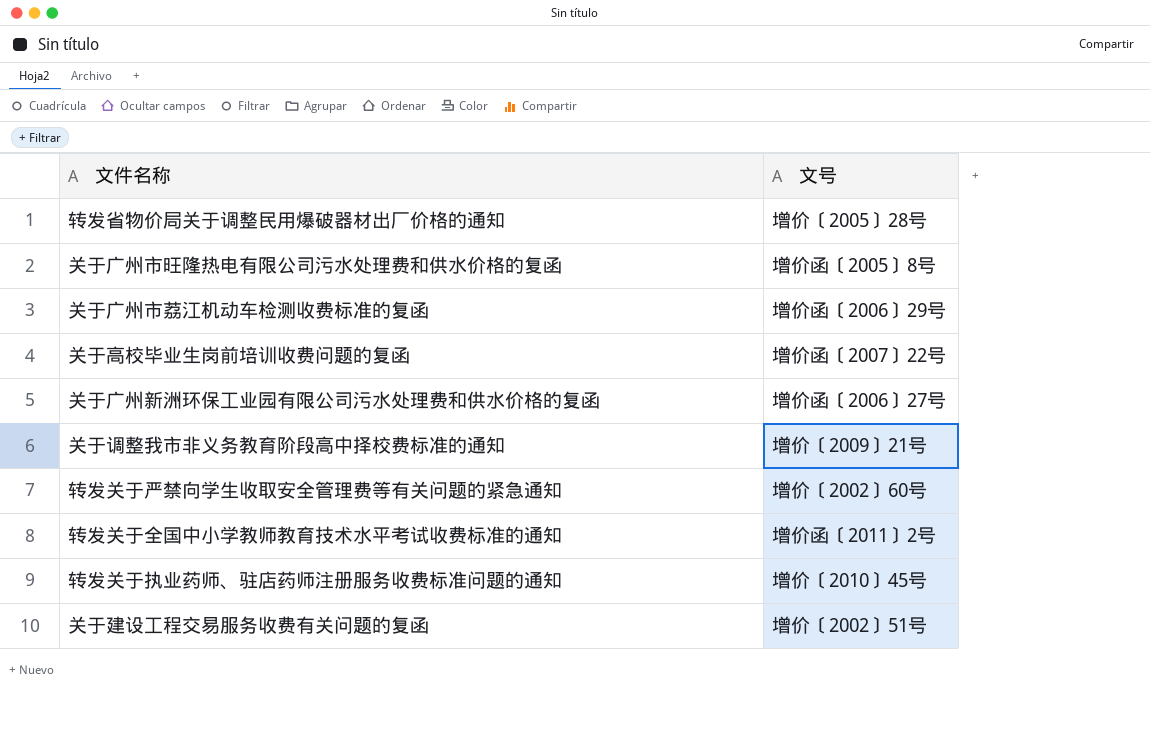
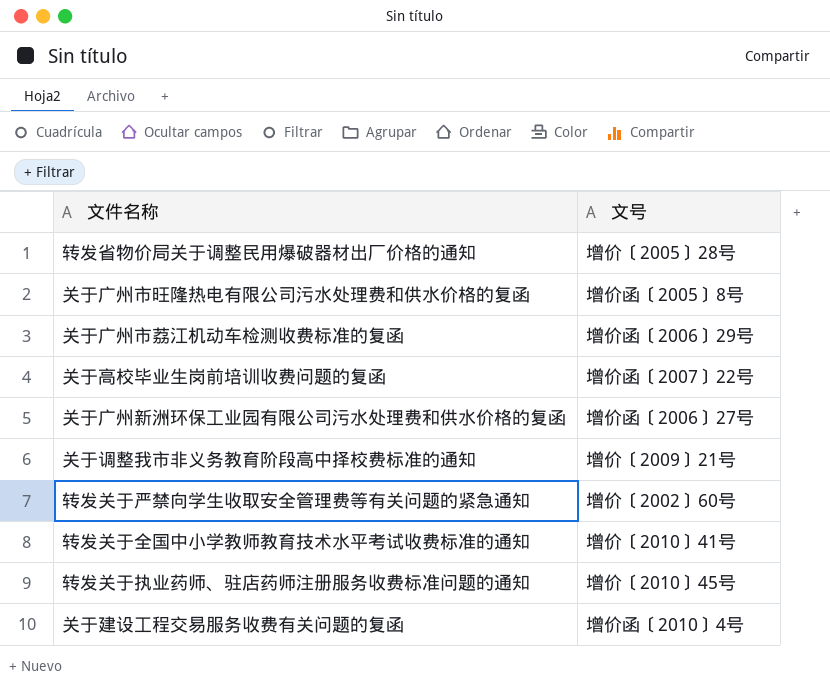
转发关于全国中小学教师教育技术水平考试收费标准的通知 | 文号: 增价函〔2011〕2号 -> 增价〔2010〕41号
关于建设工程交易服务收费有关问题的复函 | 文号: 增价〔2002〕51号 -> 增价函〔2010〕4号

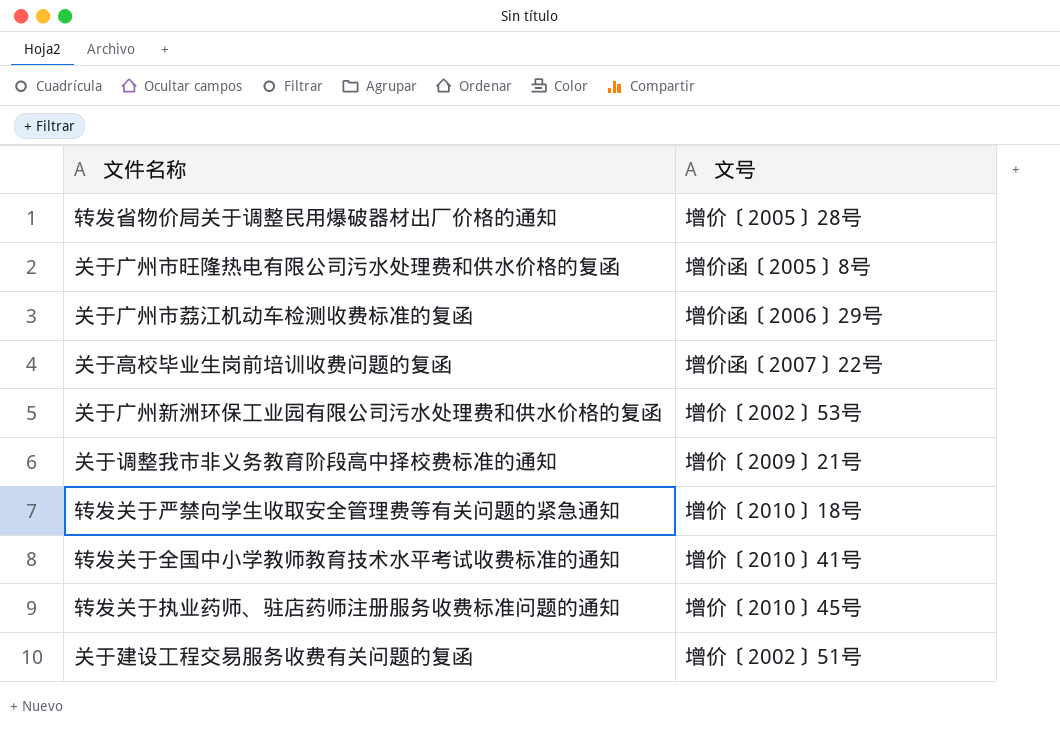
关于广州新洲环保工业园有限公司污水处理费和供水价格的复函 | 文号: 增价函〔2006〕27号 -> 增价〔2002〕53号
转发关于严禁向学生收取安全管理费等有关问题的紧急通知 | 文号: 增价〔2002〕60号 -> 增价〔2010〕18号
关于建设工程交易服务收费有关问题的复函 | 文号: 增价函〔2010〕4号 -> 增价〔2002〕51号

